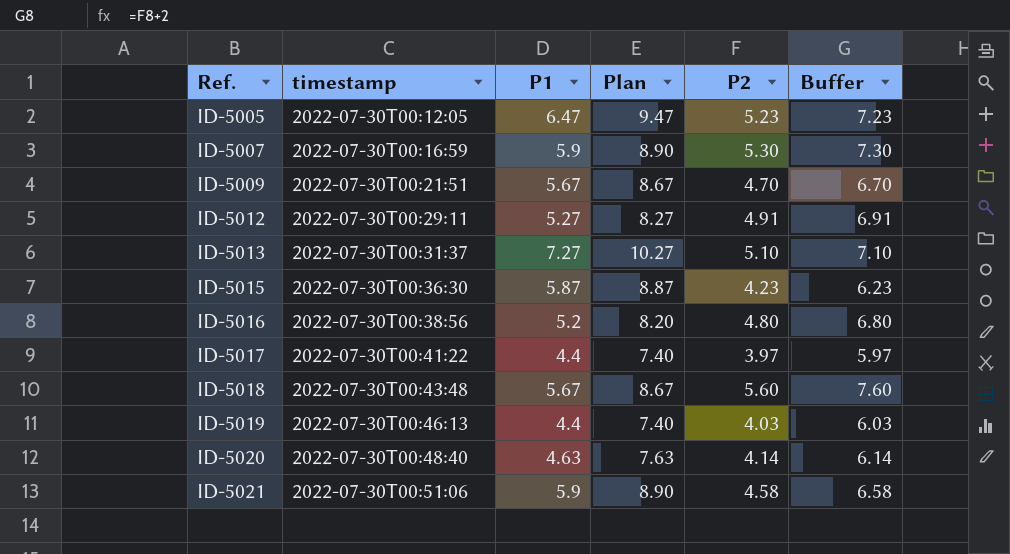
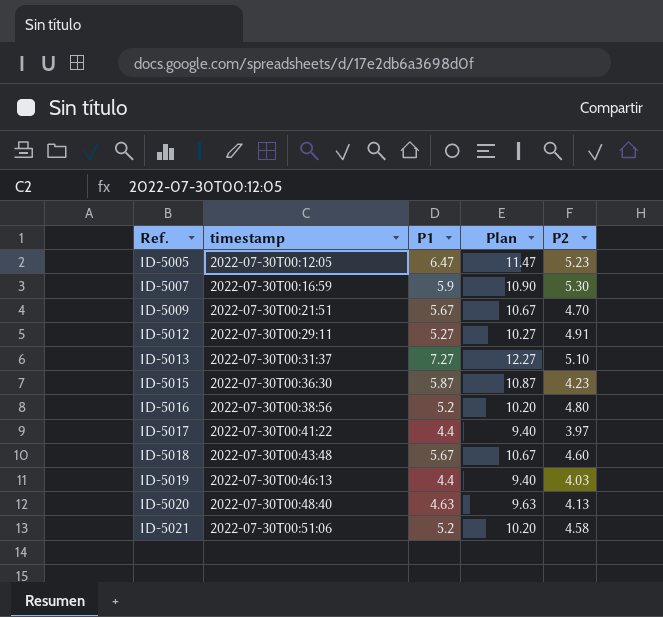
column Buffer | formula: [P2] + 2 -> none
column Plan | formula: [P1] + 3 -> [P1] + 5
ID-5018 | P2: 5.60 -> 4.60
ID-5020 | P2: 4.14 -> 4.13
ID-5021 | P1: 5.9 -> 5.2

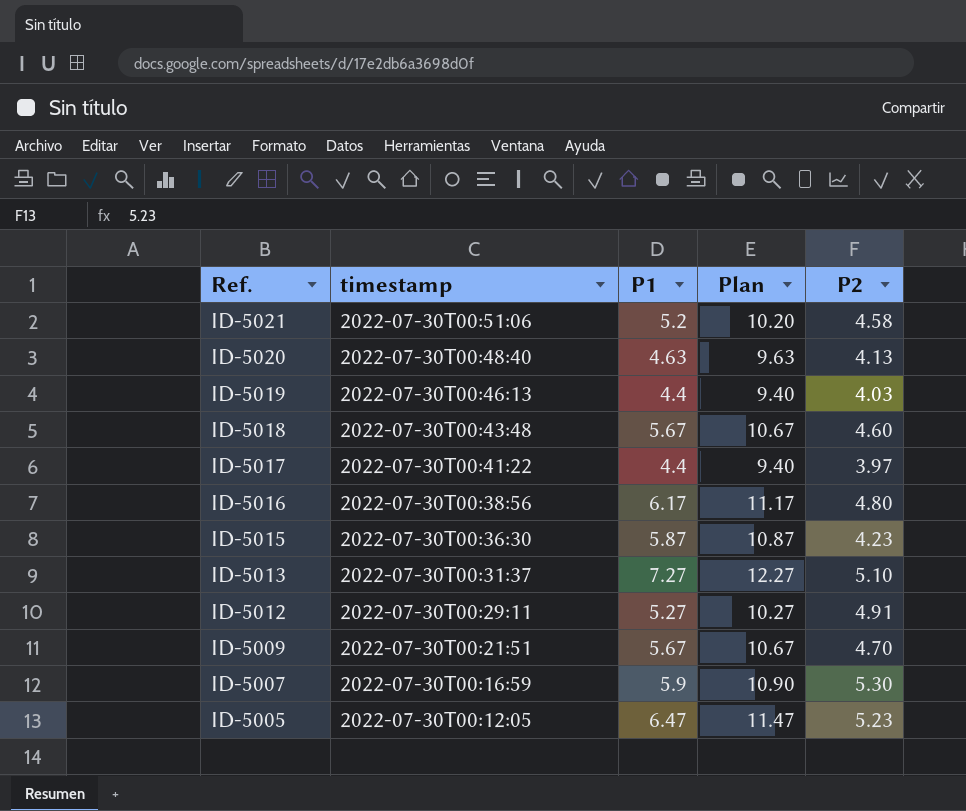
row order: Ref. ascending -> Ref. descending
ID-5016 | P1: 5.2 -> 6.17
ID-5016 | Plan: 10.20 -> 11.17

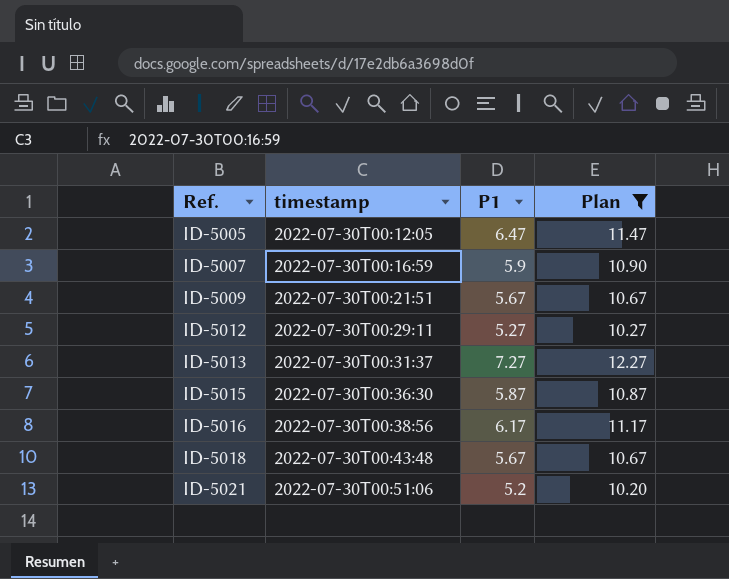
filter: none -> Plan >= 10.20
row order: Ref. descending -> Ref. ascending
column P2 | position: 5 -> none

